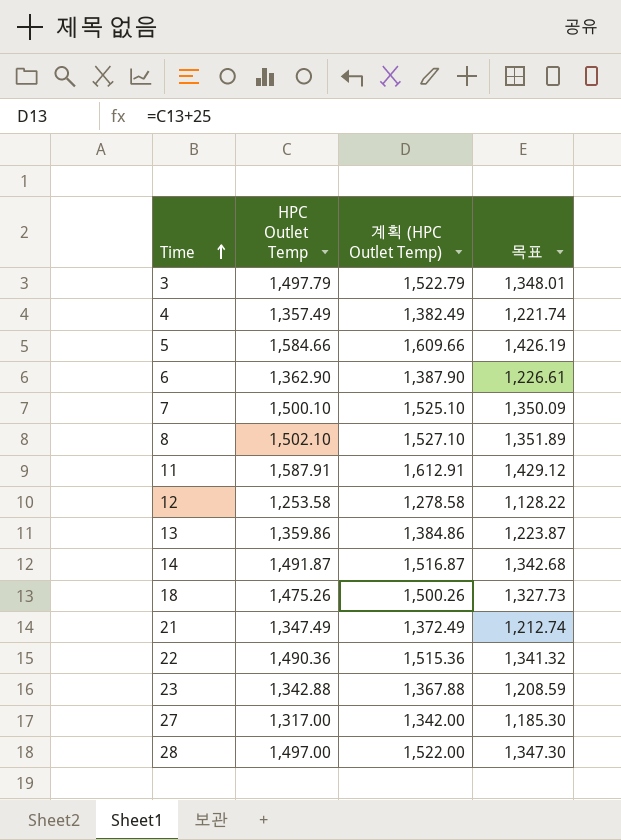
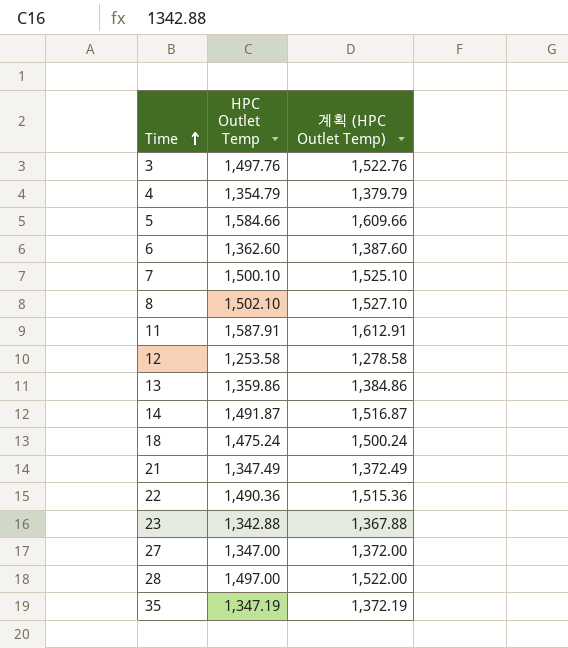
column 목표 | formula: [HPC Outlet Temp] * 0.9 -> none
3 | HPC Outlet Temp: 1,497.79 -> 1,497.76
3 | 계획 (HPC Outlet Temp): 1,522.79 -> 1,522.76
4 | HPC Outlet Temp: 1,357.49 -> 1,354.79
4 | 계획 (HPC Outlet Temp): 1,382.49 -> 1,379.79
6 | HPC Outlet Temp: 1,362.90 -> 1,362.60
6 | 계획 (HPC Outlet Temp): 1,387.90 -> 1,387.60
18 | HPC Outlet Temp: 1,475.26 -> 1,475.24
18 | 계획 (HPC Outlet Temp): 1,500.26 -> 1,500.24
27 | HPC Outlet Temp: 1,317.00 -> 1,347.00
27 | 계획 (HPC Outlet Temp): 1,342.00 -> 1,372.00
row 35: none -> 1,347.19 | 1,372.19

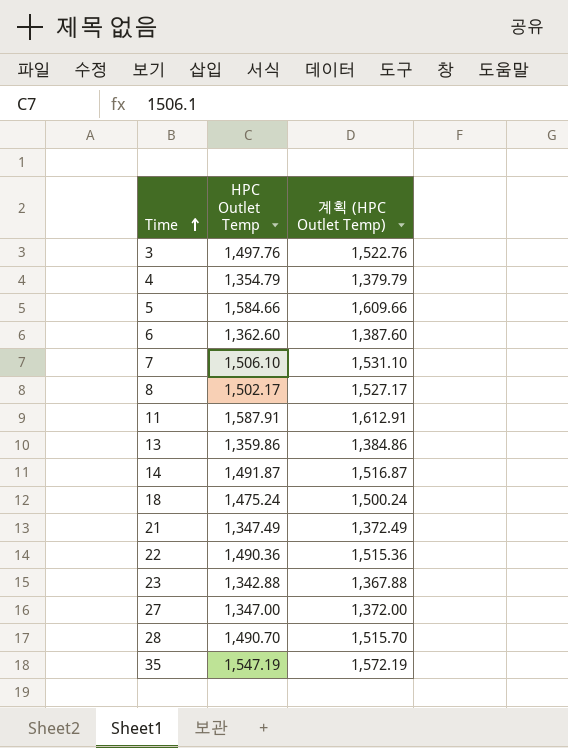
row 12: 1,253.58 | 1,278.58 -> none
7 | HPC Outlet Temp: 1,500.10 -> 1,506.10
7 | 계획 (HPC Outlet Temp): 1,525.10 -> 1,531.10
8 | HPC Outlet Temp: 1,502.10 -> 1,502.17
8 | 계획 (HPC Outlet Temp): 1,527.10 -> 1,527.17
28 | HPC Outlet Temp: 1,497.00 -> 1,490.70
28 | 계획 (HPC Outlet Temp): 1,522.00 -> 1,515.70
35 | HPC Outlet Temp: 1,347.19 -> 1,547.19
35 | 계획 (HPC Outlet Temp): 1,372.19 -> 1,572.19

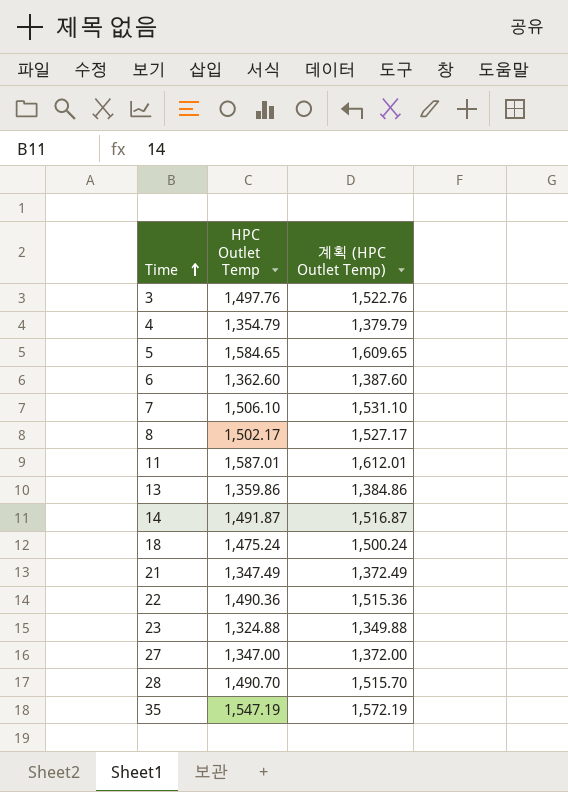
5 | HPC Outlet Temp: 1,584.66 -> 1,584.65
5 | 계획 (HPC Outlet Temp): 1,609.66 -> 1,609.65
11 | HPC Outlet Temp: 1,587.91 -> 1,587.01
11 | 계획 (HPC Outlet Temp): 1,612.91 -> 1,612.01
23 | HPC Outlet Temp: 1,342.88 -> 1,324.88
23 | 계획 (HPC Outlet Temp): 1,367.88 -> 1,349.88

